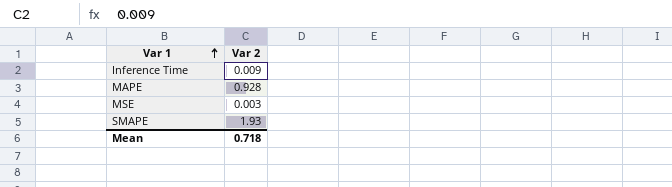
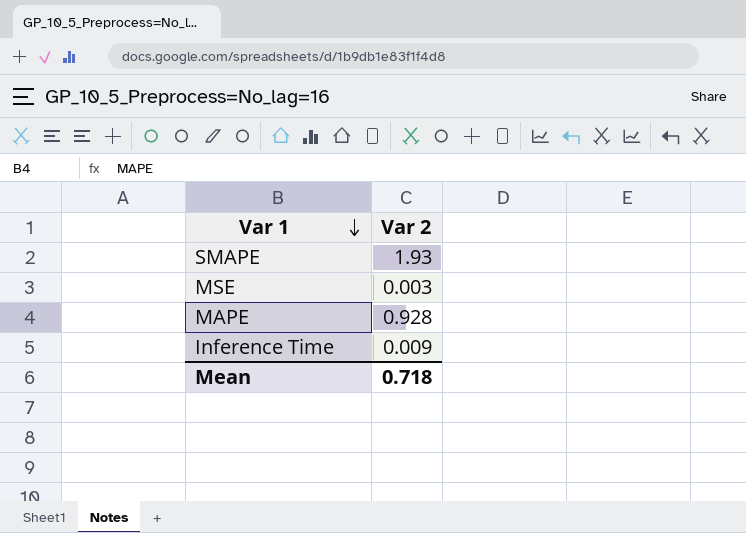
row order: Var 1 ascending -> Var 1 descending

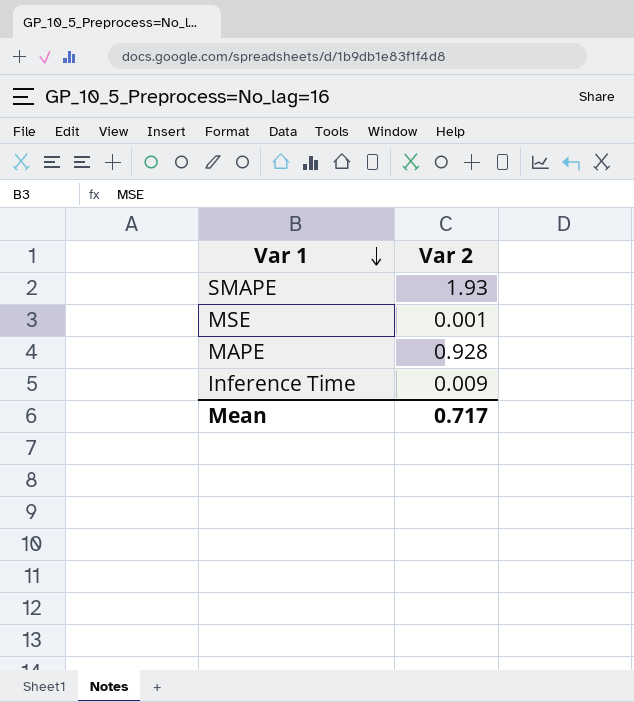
MSE | Var 2: 0.003 -> 0.001
Mean | Var 2: 0.718 -> 0.717

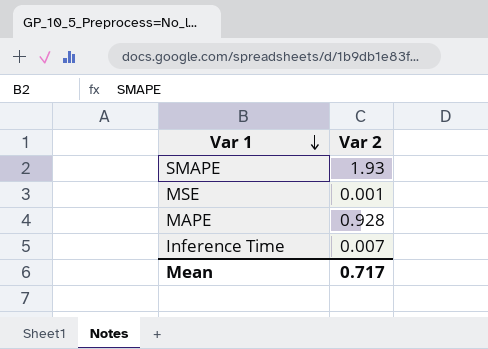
Inference Time | Var 2: 0.009 -> 0.007

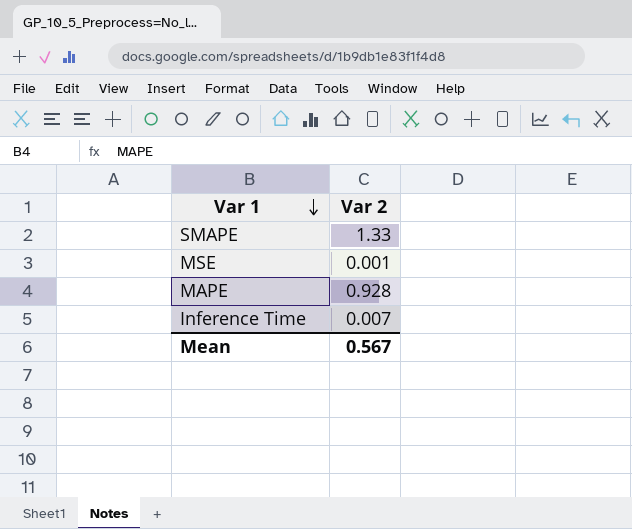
SMAPE | Var 2: 1.93 -> 1.33
Mean | Var 2: 0.717 -> 0.567

